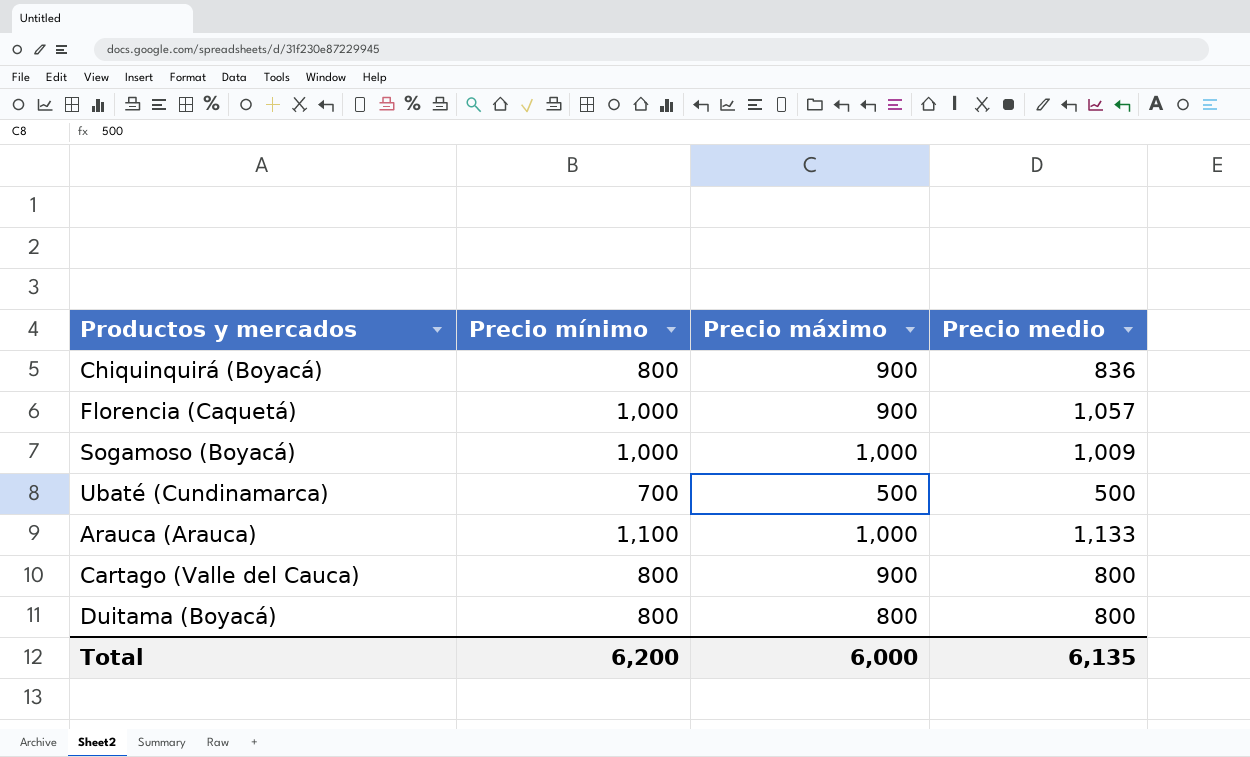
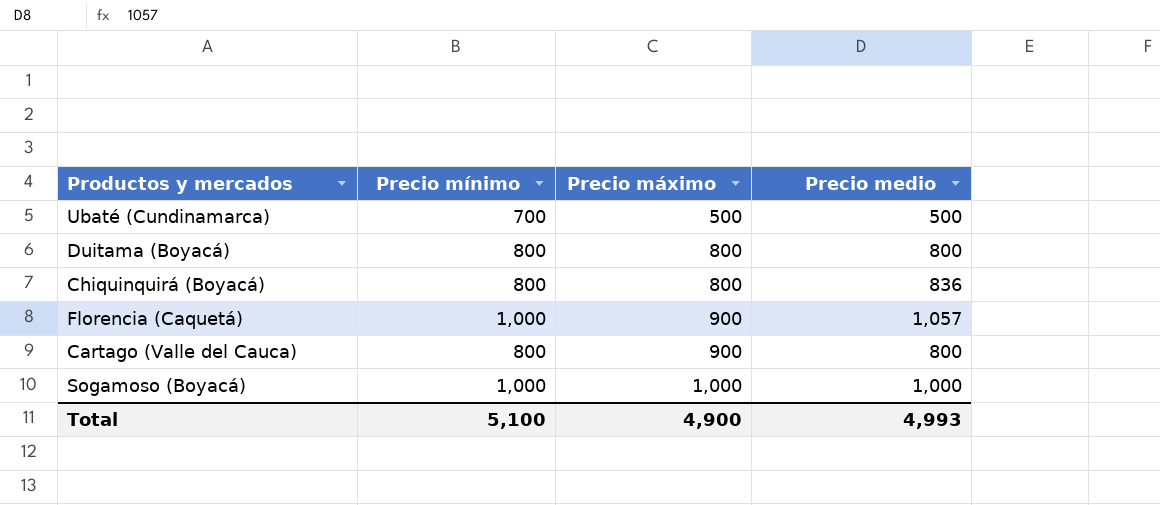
row order: none -> Precio máximo ascending
row Arauca (Arauca): 1,100 | 1,000 | 1,133 -> none
Chiquinquirá (Boyacá) | Precio máximo: 900 -> 800
Sogamoso (Boyacá) | Precio medio: 1,009 -> 1,000
Total | Precio mínimo: 6,200 -> 5,100
Total | Precio máximo: 6,000 -> 4,900
Total | Precio medio: 6,135 -> 4,993

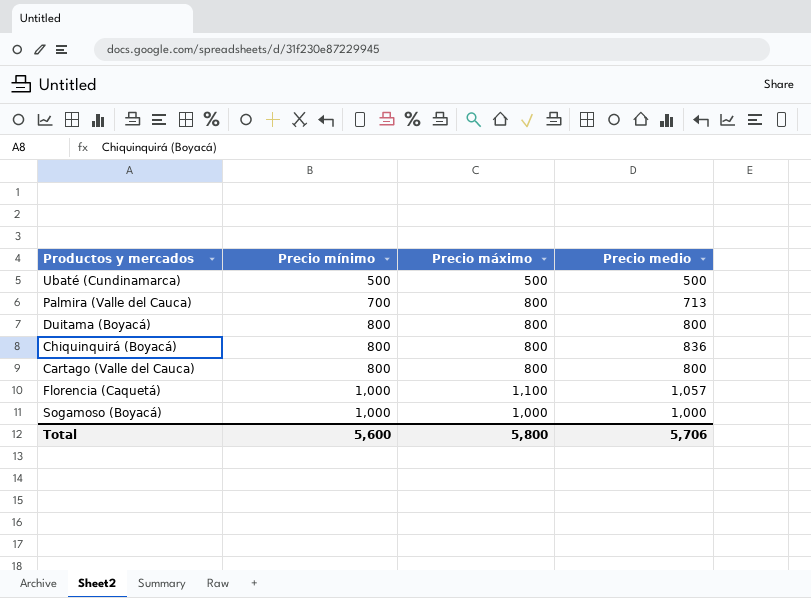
row order: Precio máximo ascending -> Precio mínimo ascending
Ubaté (Cundinamarca) | Precio mínimo: 700 -> 500
row Palmira (Valle del Cauca): none -> 700 | 800 | 713
Cartago (Valle del Cauca) | Precio máximo: 900 -> 800
Florencia (Caquetá) | Precio máximo: 900 -> 1,100
Total | Precio mínimo: 5,100 -> 5,600
Total | Precio máximo: 4,900 -> 5,800
Total | Precio medio: 4,993 -> 5,706

